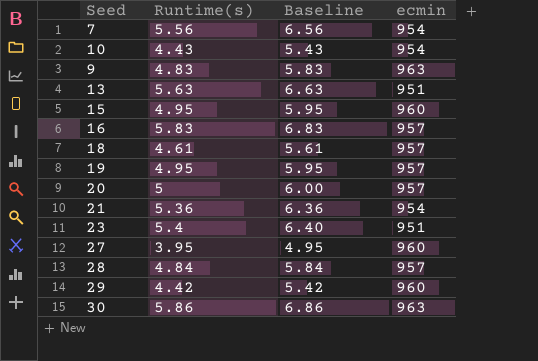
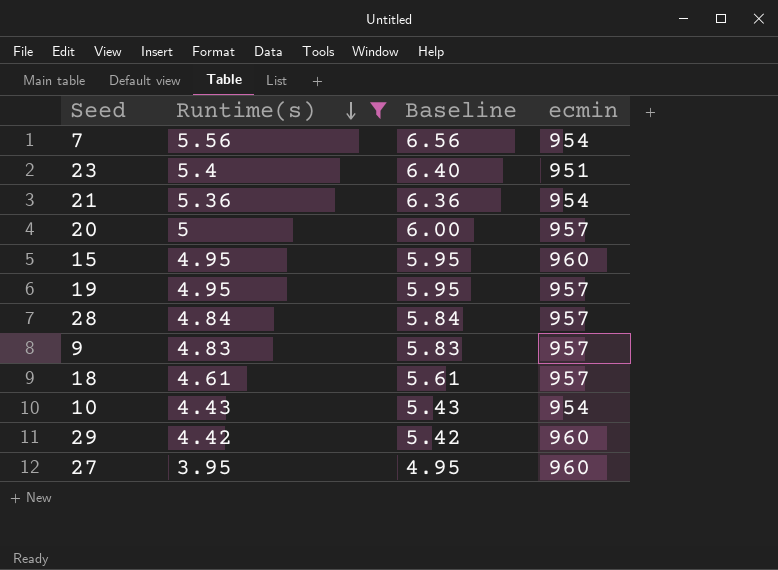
filter: none -> Runtime(s) <= 5.56
row order: none -> Runtime(s) descending
9 | ecmin: 963 -> 957

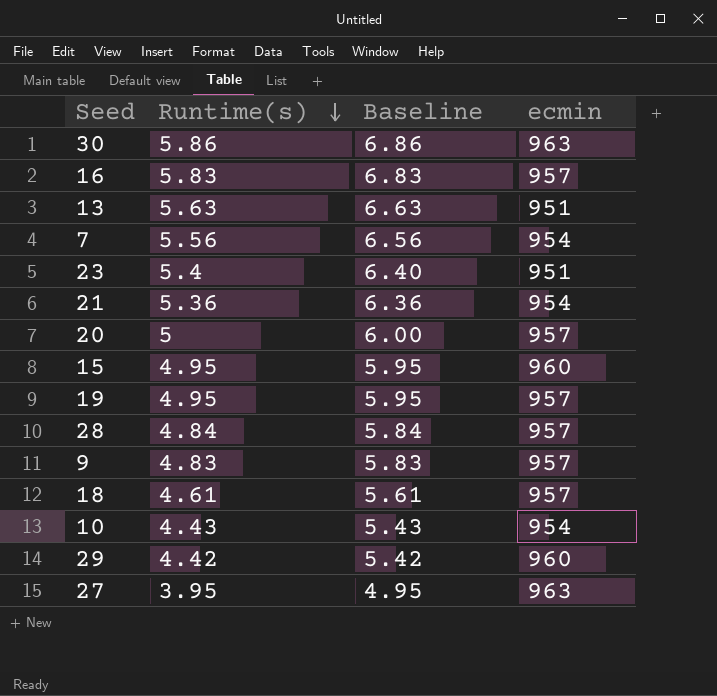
filter: Runtime(s) <= 5.56 -> none
27 | ecmin: 960 -> 963

